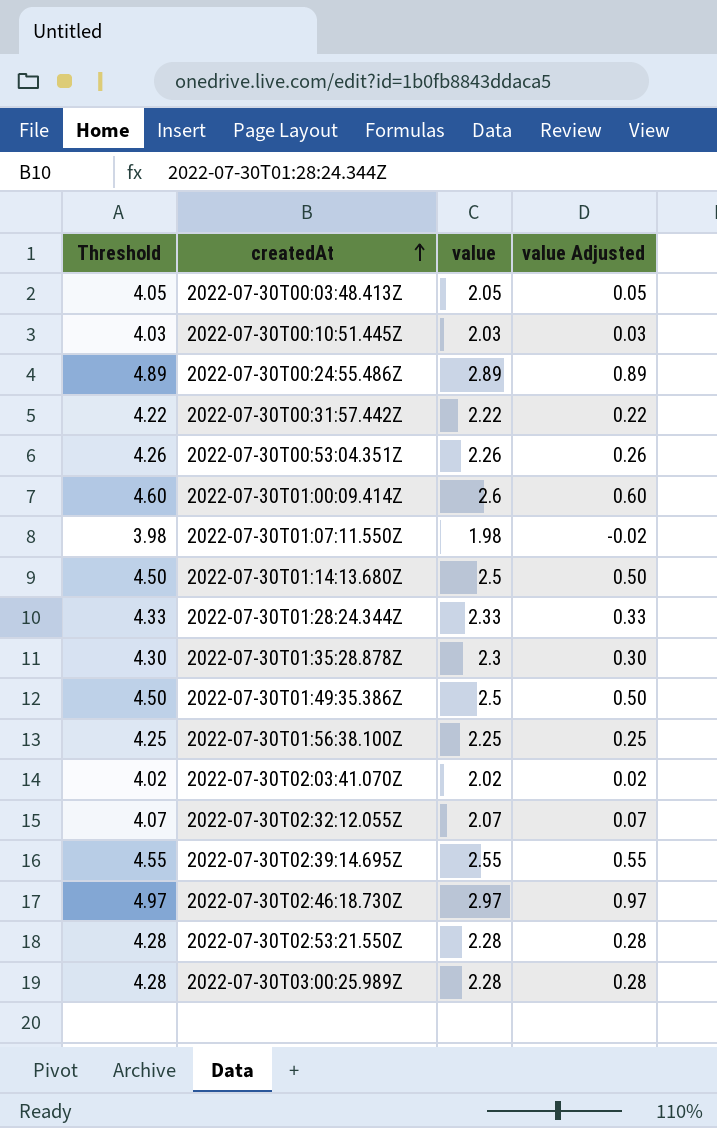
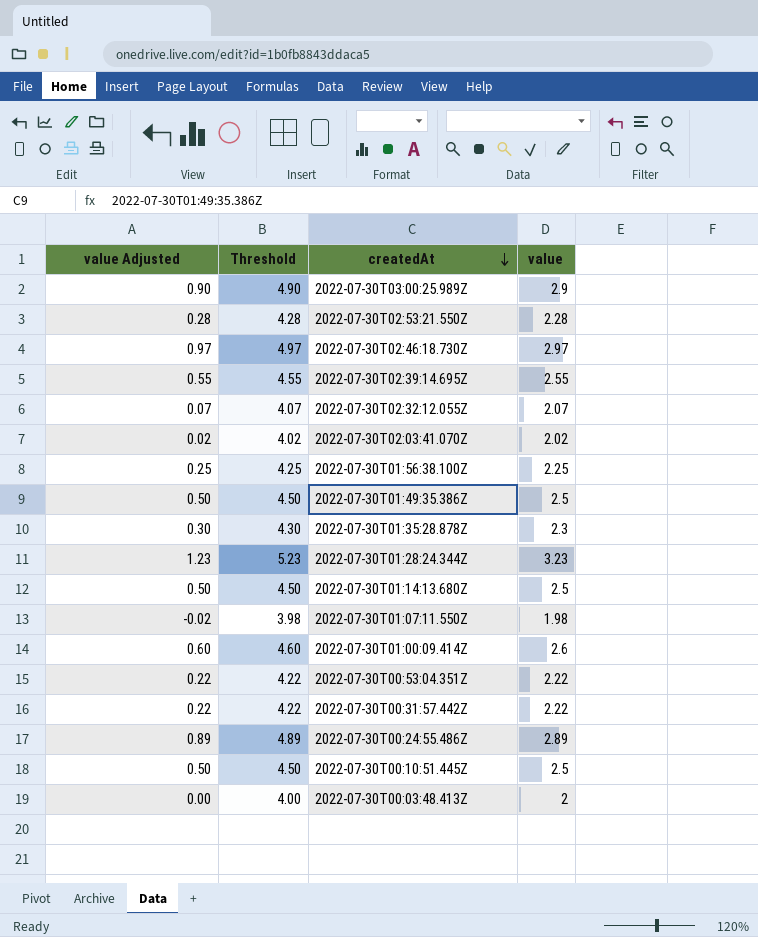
row order: createdAt ascending -> createdAt descending
column value Adjusted | position: 4 -> 1
2022-07-30T03:00:25.989Z | value Adjusted: 0.28 -> 0.90
2022-07-30T03:00:25.989Z | Threshold: 4.28 -> 4.90
2022-07-30T03:00:25.989Z | value: 2.28 -> 2.9
2022-07-30T01:28:24.344Z | value Adjusted: 0.33 -> 1.23
2022-07-30T01:28:24.344Z | Threshold: 4.33 -> 5.23
2022-07-30T01:28:24.344Z | value: 2.33 -> 3.23
2022-07-30T00:53:04.351Z | value Adjusted: 0.26 -> 0.22
2022-07-30T00:53:04.351Z | Threshold: 4.26 -> 4.22
2022-07-30T00:53:04.351Z | value: 2.26 -> 2.22
2022-07-30T00:10:51.445Z | value Adjusted: 0.03 -> 0.50
2022-07-30T00:10:51.445Z | Threshold: 4.03 -> 4.50
2022-07-30T00:10:51.445Z | value: 2.03 -> 2.5
2022-07-30T00:03:48.413Z | value Adjusted: 0.05 -> 0.00
2022-07-30T00:03:48.413Z | Threshold: 4.05 -> 4.00
2022-07-30T00:03:48.413Z | value: 2.05 -> 2

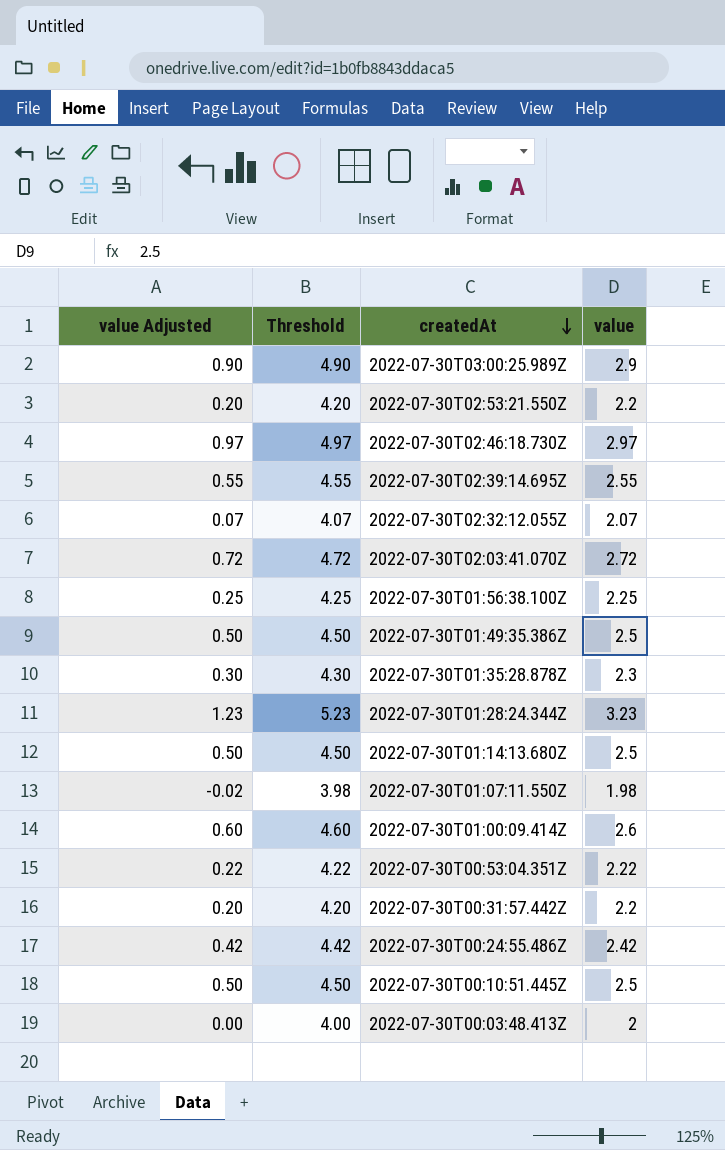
2022-07-30T02:53:21.550Z | value Adjusted: 0.28 -> 0.20
2022-07-30T02:53:21.550Z | Threshold: 4.28 -> 4.20
2022-07-30T02:53:21.550Z | value: 2.28 -> 2.2
2022-07-30T02:03:41.070Z | value Adjusted: 0.02 -> 0.72
2022-07-30T02:03:41.070Z | Threshold: 4.02 -> 4.72
2022-07-30T02:03:41.070Z | value: 2.02 -> 2.72
2022-07-30T00:31:57.442Z | value Adjusted: 0.22 -> 0.20
2022-07-30T00:31:57.442Z | Threshold: 4.22 -> 4.20
2022-07-30T00:31:57.442Z | value: 2.22 -> 2.2
2022-07-30T00:24:55.486Z | value Adjusted: 0.89 -> 0.42
2022-07-30T00:24:55.486Z | Threshold: 4.89 -> 4.42
2022-07-30T00:24:55.486Z | value: 2.89 -> 2.42

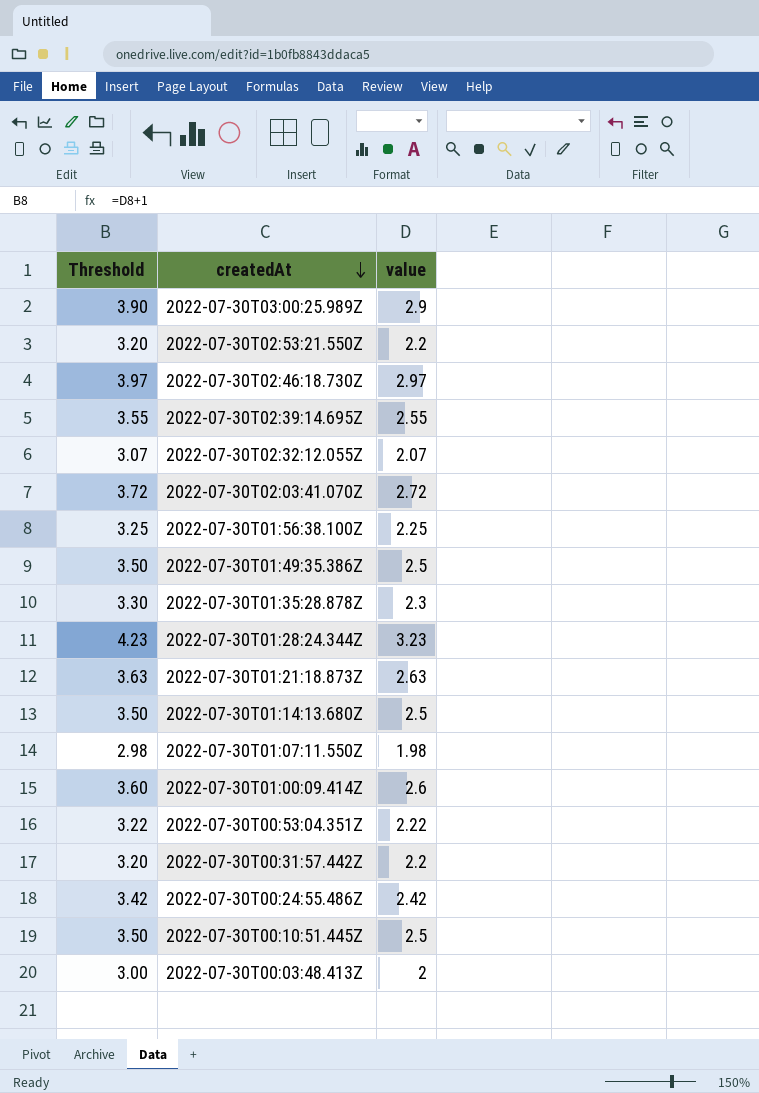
column value Adjusted | formula: [value] - 2 -> none
column Threshold | formula: [value] + 2 -> [value] + 1
row 2022-07-30T01:21:18.873Z: none -> 3.63 | 2.63

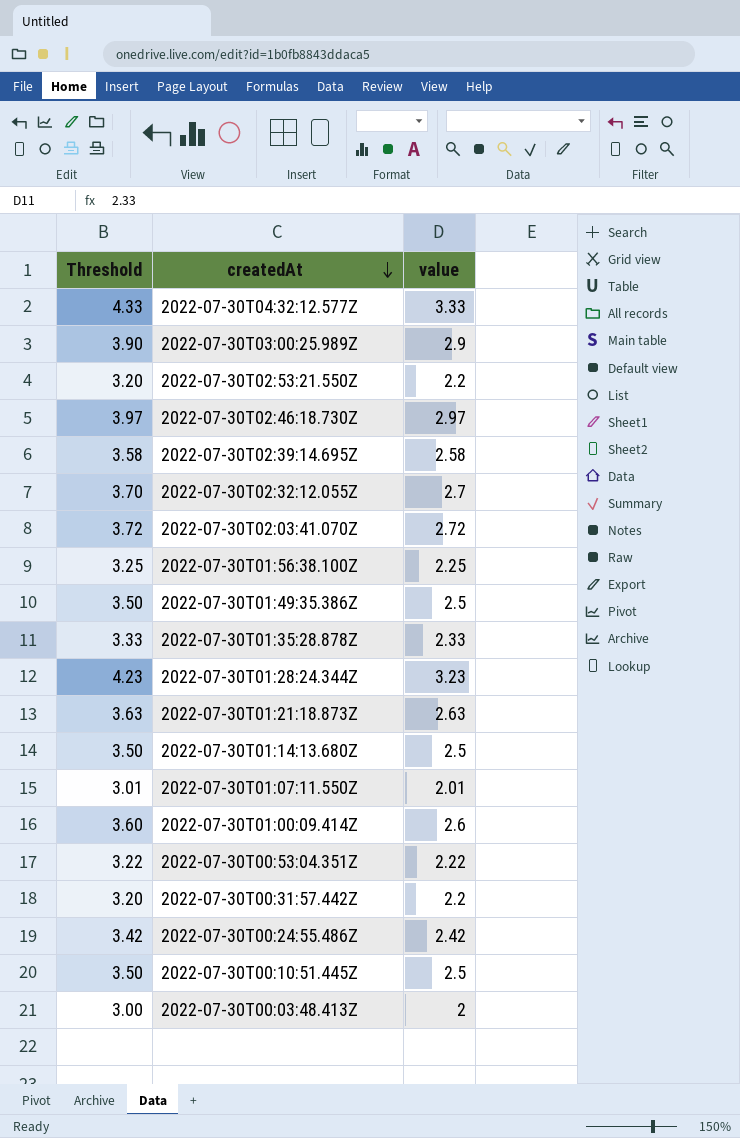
row 2022-07-30T04:32:12.577Z: none -> 4.33 | 3.33
2022-07-30T02:39:14.695Z | Threshold: 3.55 -> 3.58
2022-07-30T02:39:14.695Z | value: 2.55 -> 2.58
2022-07-30T02:32:12.055Z | Threshold: 3.07 -> 3.70
2022-07-30T02:32:12.055Z | value: 2.07 -> 2.7
2022-07-30T01:35:28.878Z | Threshold: 3.30 -> 3.33
2022-07-30T01:35:28.878Z | value: 2.3 -> 2.33
2022-07-30T01:07:11.550Z | Threshold: 2.98 -> 3.01
2022-07-30T01:07:11.550Z | value: 1.98 -> 2.01

